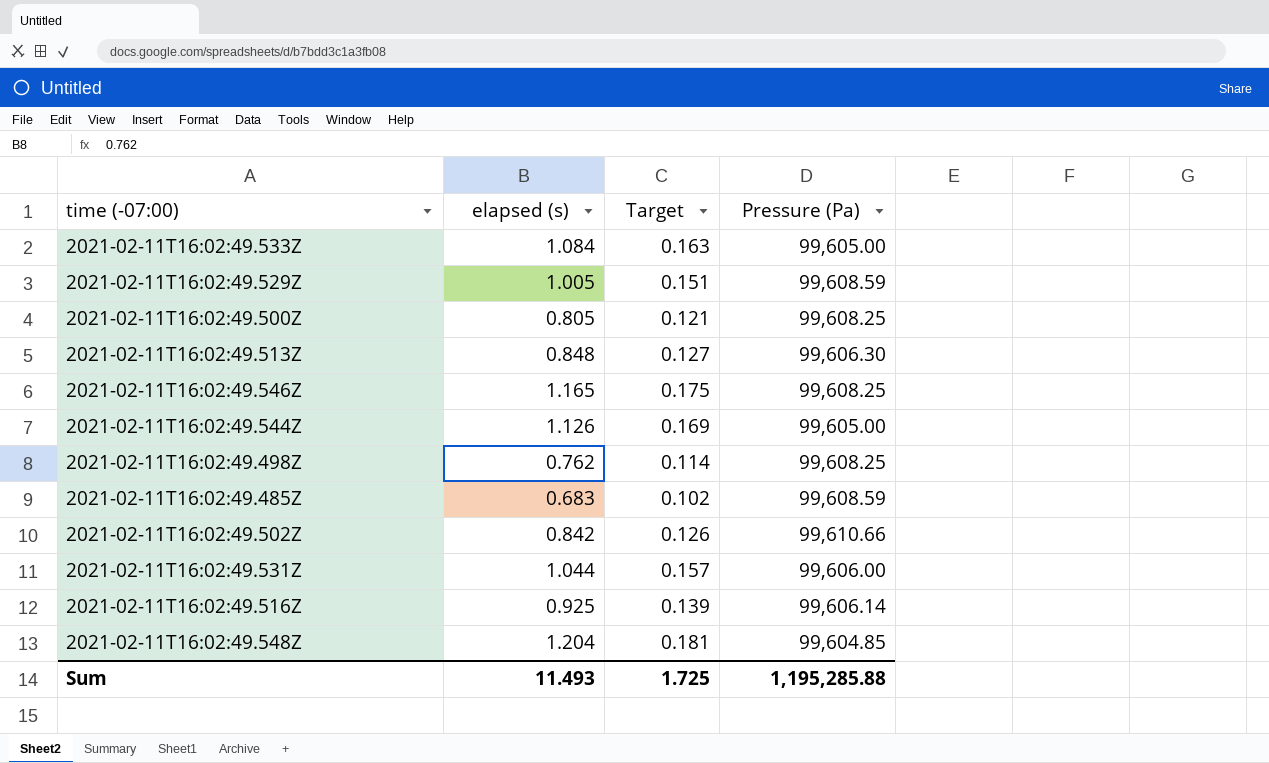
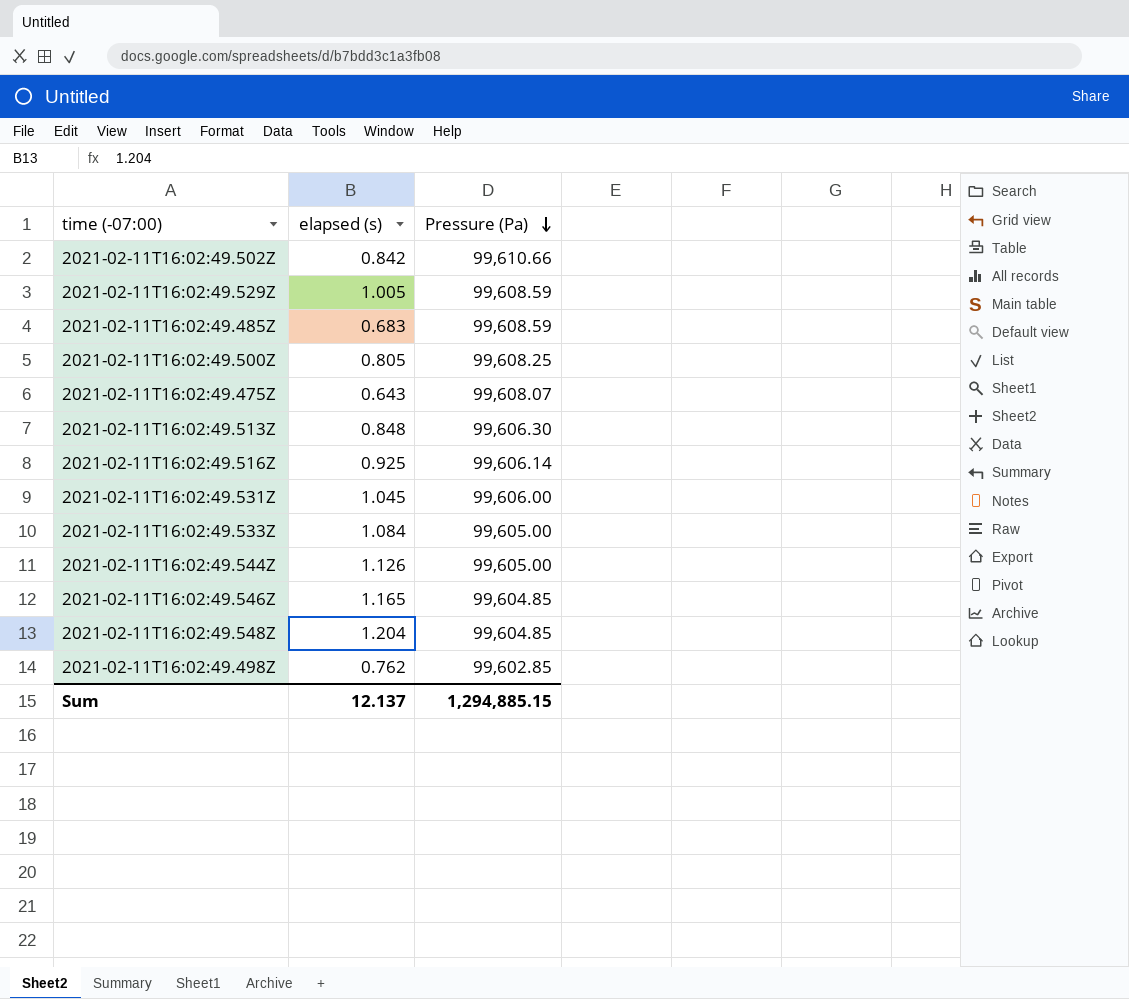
row order: none -> Pressure (Pa) descending
column Target | formula: [elapsed (s)] * 0.15 -> none
row 2021-02-11T16:02:49.475Z: none -> 0.643 | 99,608.07
2021-02-11T16:02:49.531Z | elapsed (s): 1.044 -> 1.045
2021-02-11T16:02:49.546Z | Pressure (Pa): 99,608.25 -> 99,604.85
2021-02-11T16:02:49.498Z | Pressure (Pa): 99,608.25 -> 99,602.85
Sum | elapsed (s): 11.493 -> 12.137
Sum | Pressure (Pa): 1,195,285.88 -> 1,294,885.15

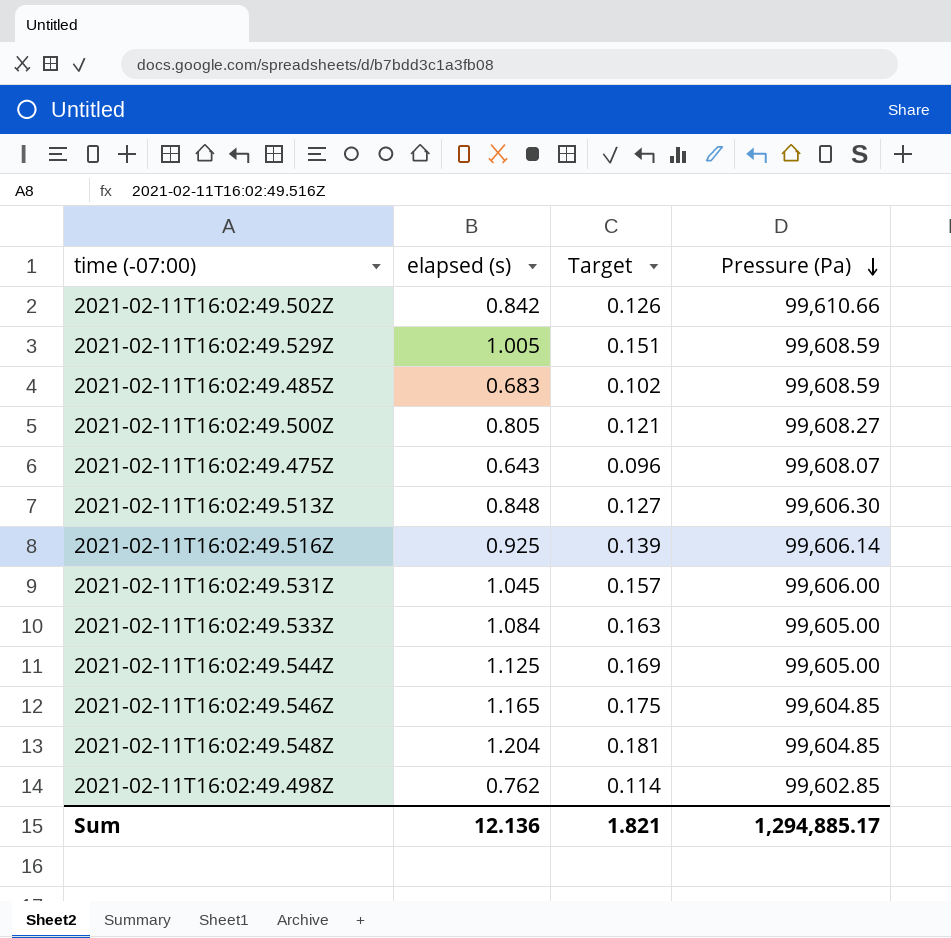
column Target | formula: none -> [elapsed (s)] * 0.15
2021-02-11T16:02:49.500Z | Pressure (Pa): 99,608.25 -> 99,608.27
2021-02-11T16:02:49.544Z | elapsed (s): 1.126 -> 1.125
Sum | elapsed (s): 12.137 -> 12.136
Sum | Pressure (Pa): 1,294,885.15 -> 1,294,885.17

